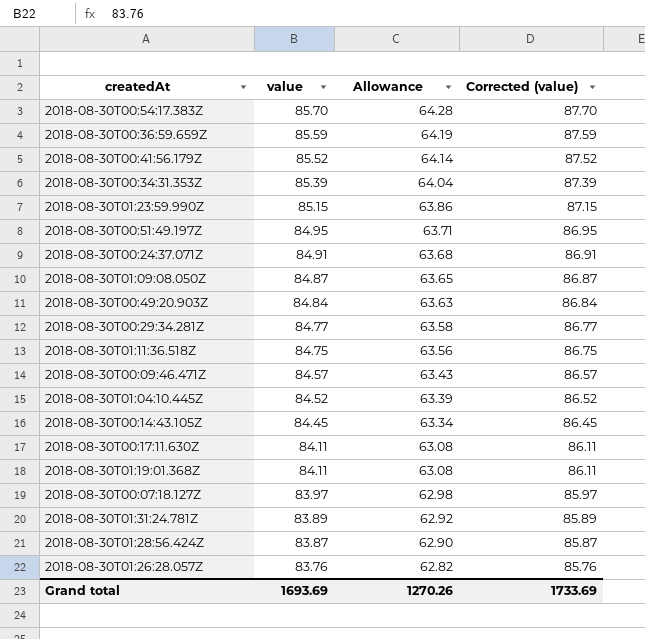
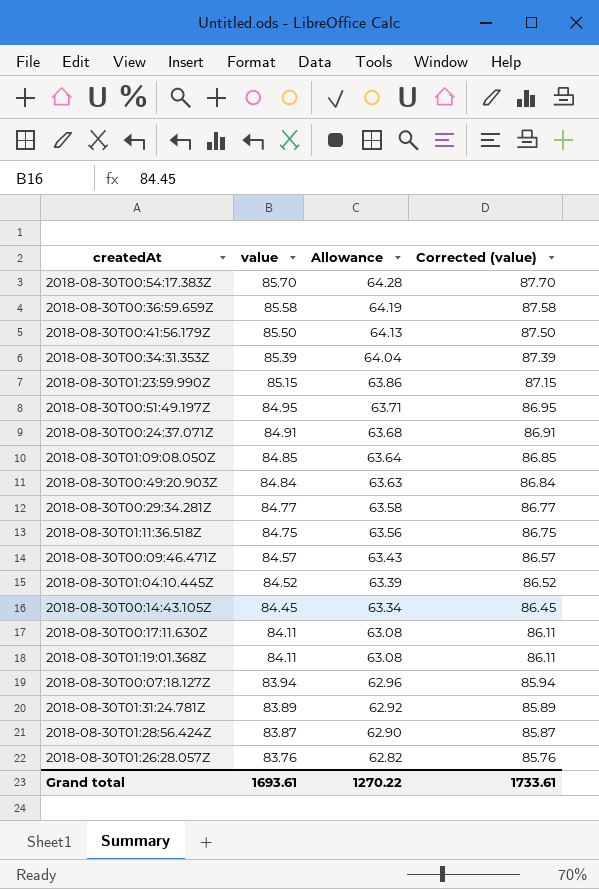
2018-08-30T00:36:59.659Z | value: 85.59 -> 85.58
2018-08-30T00:36:59.659Z | Corrected (value): 87.59 -> 87.58
2018-08-30T00:41:56.179Z | value: 85.52 -> 85.50
2018-08-30T00:41:56.179Z | Allowance: 64.14 -> 64.13
2018-08-30T00:41:56.179Z | Corrected (value): 87.52 -> 87.50
2018-08-30T01:09:08.050Z | value: 84.87 -> 84.85
2018-08-30T01:09:08.050Z | Allowance: 63.65 -> 63.64
2018-08-30T01:09:08.050Z | Corrected (value): 86.87 -> 86.85
2018-08-30T00:07:18.127Z | value: 83.97 -> 83.94
2018-08-30T00:07:18.127Z | Allowance: 62.98 -> 62.96
2018-08-30T00:07:18.127Z | Corrected (value): 85.97 -> 85.94
Grand total | value: 1693.69 -> 1693.61
Grand total | Allowance: 1270.26 -> 1270.22
Grand total | Corrected (value): 1733.69 -> 1733.61

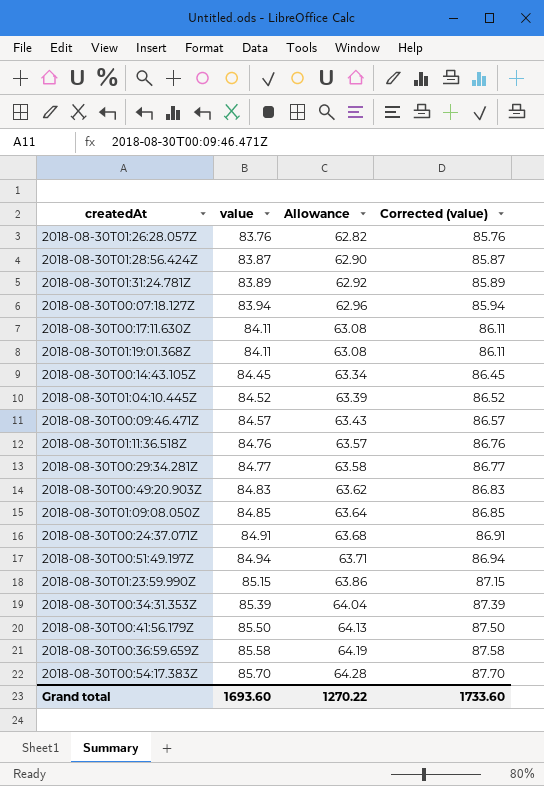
row order: value descending -> value ascending
2018-08-30T01:11:36.518Z | value: 84.75 -> 84.76
2018-08-30T01:11:36.518Z | Allowance: 63.56 -> 63.57
2018-08-30T01:11:36.518Z | Corrected (value): 86.75 -> 86.76
2018-08-30T00:49:20.903Z | value: 84.84 -> 84.83
2018-08-30T00:49:20.903Z | Allowance: 63.63 -> 63.62
2018-08-30T00:49:20.903Z | Corrected (value): 86.84 -> 86.83
2018-08-30T00:51:49.197Z | value: 84.95 -> 84.94
2018-08-30T00:51:49.197Z | Corrected (value): 86.95 -> 86.94
Grand total | value: 1693.61 -> 1693.60
Grand total | Corrected (value): 1733.61 -> 1733.60

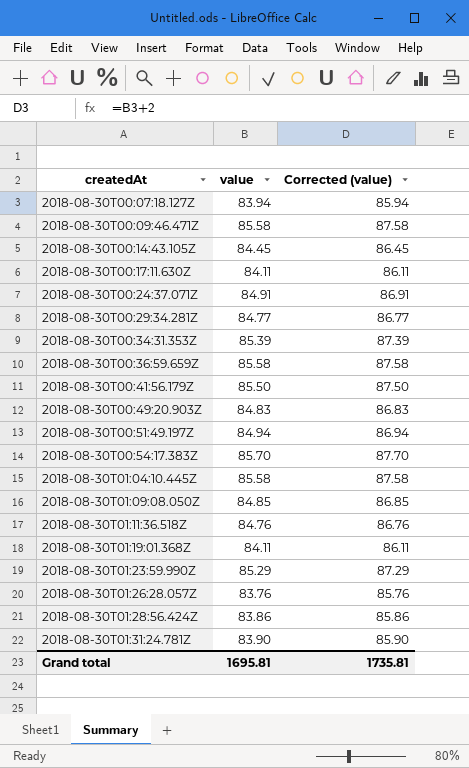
row order: value ascending -> createdAt ascending
column Allowance | formula: [value] * 0.75 -> none
2018-08-30T00:09:46.471Z | value: 84.57 -> 85.58
2018-08-30T00:09:46.471Z | Corrected (value): 86.57 -> 87.58
2018-08-30T01:04:10.445Z | value: 84.52 -> 85.58
2018-08-30T01:04:10.445Z | Corrected (value): 86.52 -> 87.58
2018-08-30T01:23:59.990Z | value: 85.15 -> 85.29
2018-08-30T01:23:59.990Z | Corrected (value): 87.15 -> 87.29
2018-08-30T01:28:56.424Z | value: 83.87 -> 83.86
2018-08-30T01:28:56.424Z | Corrected (value): 85.87 -> 85.86
2018-08-30T01:31:24.781Z | value: 83.89 -> 83.90
2018-08-30T01:31:24.781Z | Corrected (value): 85.89 -> 85.90
Grand total | value: 1693.60 -> 1695.81
Grand total | Corrected (value): 1733.60 -> 1735.81

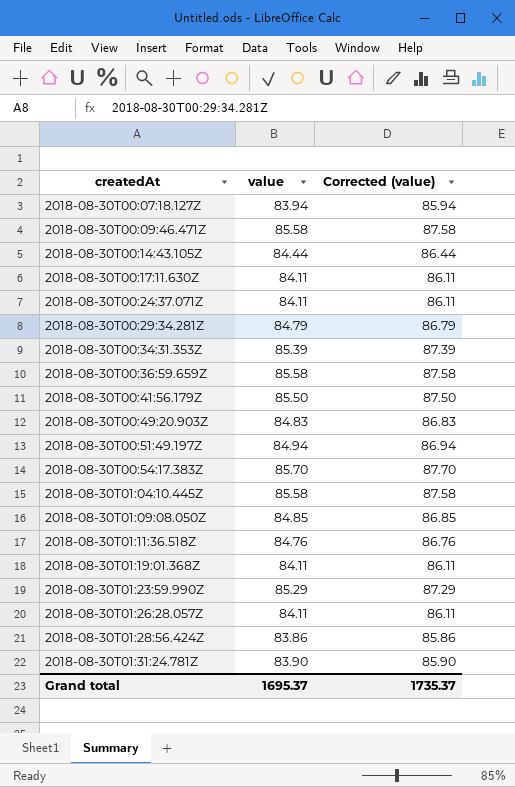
2018-08-30T00:14:43.105Z | value: 84.45 -> 84.44
2018-08-30T00:14:43.105Z | Corrected (value): 86.45 -> 86.44
2018-08-30T00:24:37.071Z | value: 84.91 -> 84.11
2018-08-30T00:24:37.071Z | Corrected (value): 86.91 -> 86.11
2018-08-30T00:29:34.281Z | value: 84.77 -> 84.79
2018-08-30T00:29:34.281Z | Corrected (value): 86.77 -> 86.79
2018-08-30T01:26:28.057Z | value: 83.76 -> 84.11
2018-08-30T01:26:28.057Z | Corrected (value): 85.76 -> 86.11
Grand total | value: 1695.81 -> 1695.37
Grand total | Corrected (value): 1735.81 -> 1735.37

